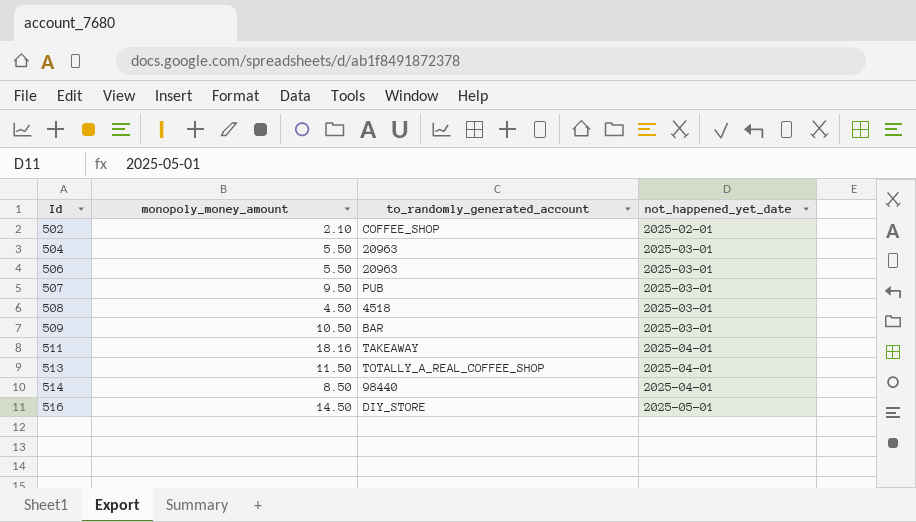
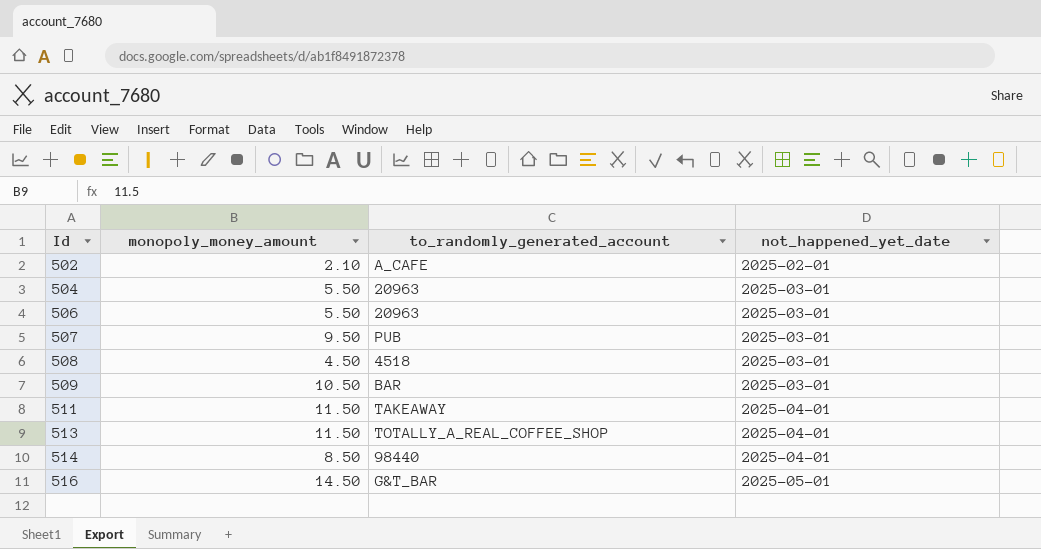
502 | to_randomly_generated_account: COFFEE_SHOP -> A_CAFE
511 | monopoly_money_amount: 18.16 -> 11.50
516 | to_randomly_generated_account: DIY_STORE -> G&T_BAR

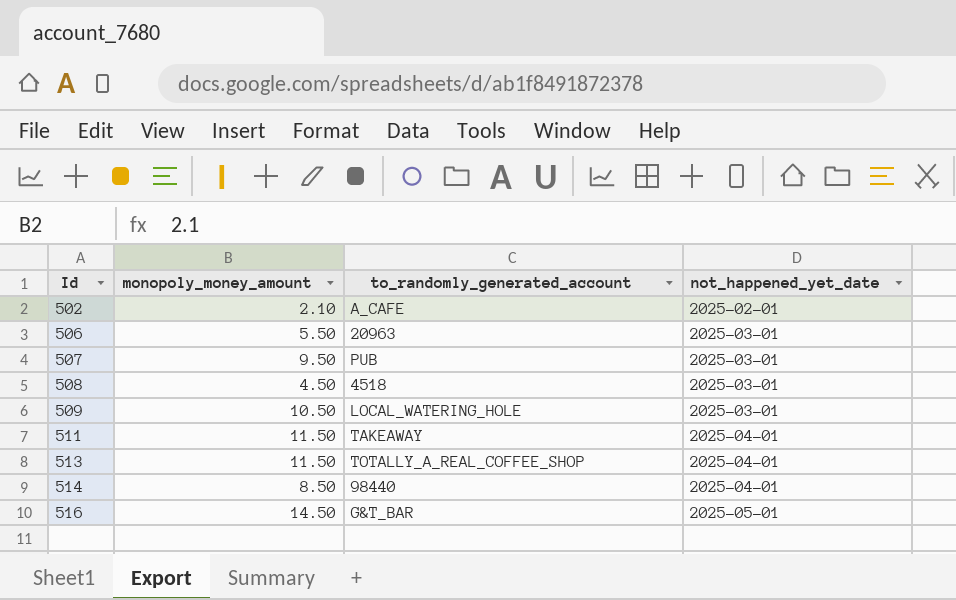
row 504: 5.50 | 20963 | 2025-03-01 -> none
509 | to_randomly_generated_account: BAR -> LOCAL_WATERING_HOLE

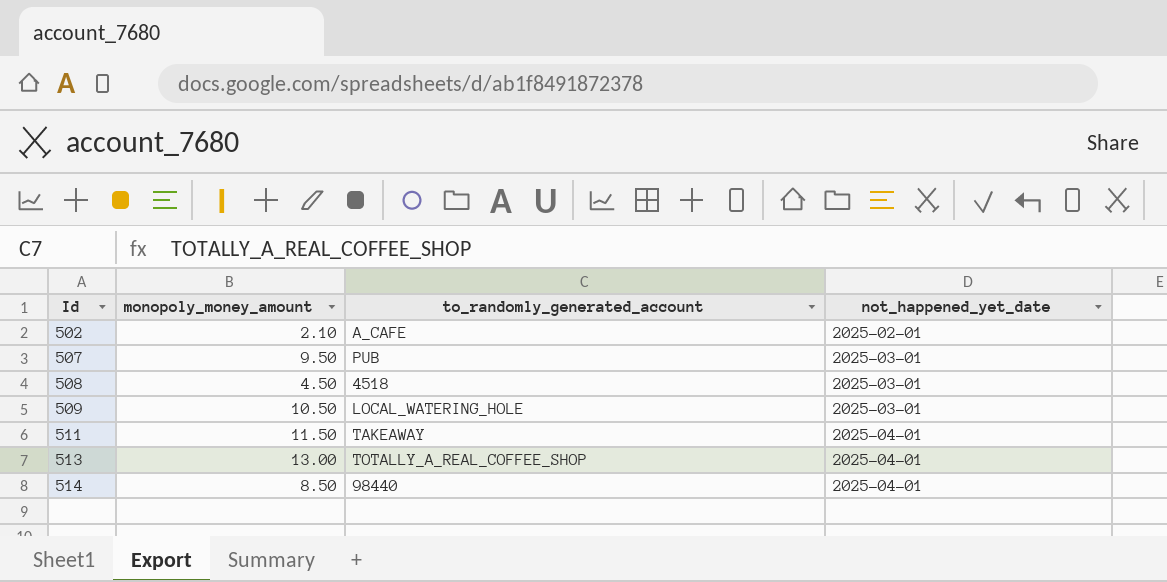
row 506: 5.50 | 20963 | 2025-03-01 -> none
row 516: 14.50 | G&T_BAR | 2025-05-01 -> none
513 | monopoly_money_amount: 11.50 -> 13.00

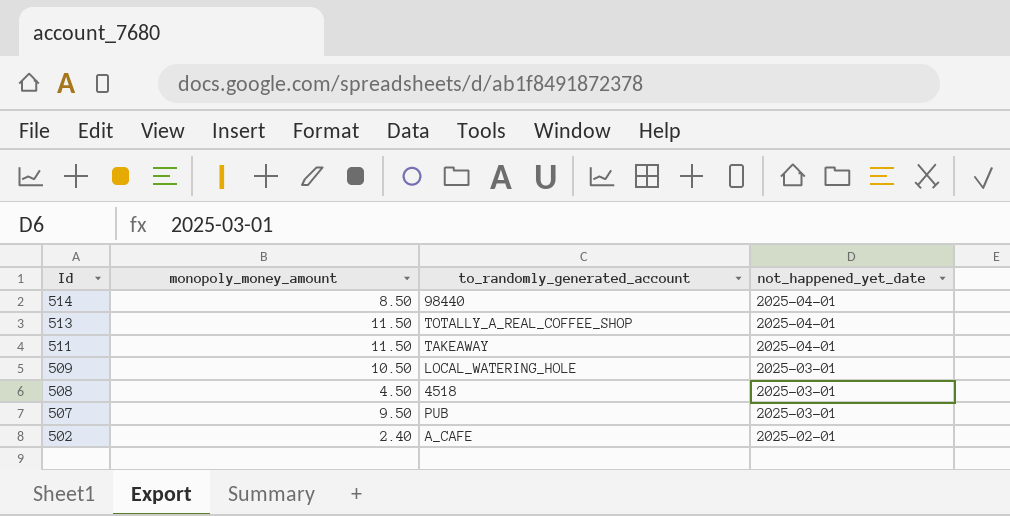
row order: Id ascending -> Id descending
513 | monopoly_money_amount: 13.00 -> 11.50
502 | monopoly_money_amount: 2.10 -> 2.40

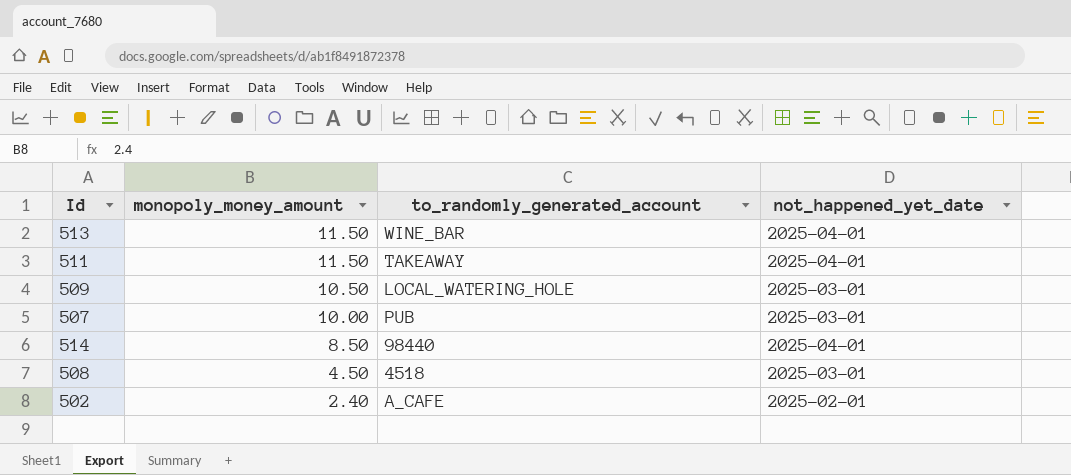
row order: Id descending -> monopoly_money_amount descending
513 | to_randomly_generated_account: TOTALLY_A_REAL_COFFEE_SHOP -> WINE_BAR
507 | monopoly_money_amount: 9.50 -> 10.00

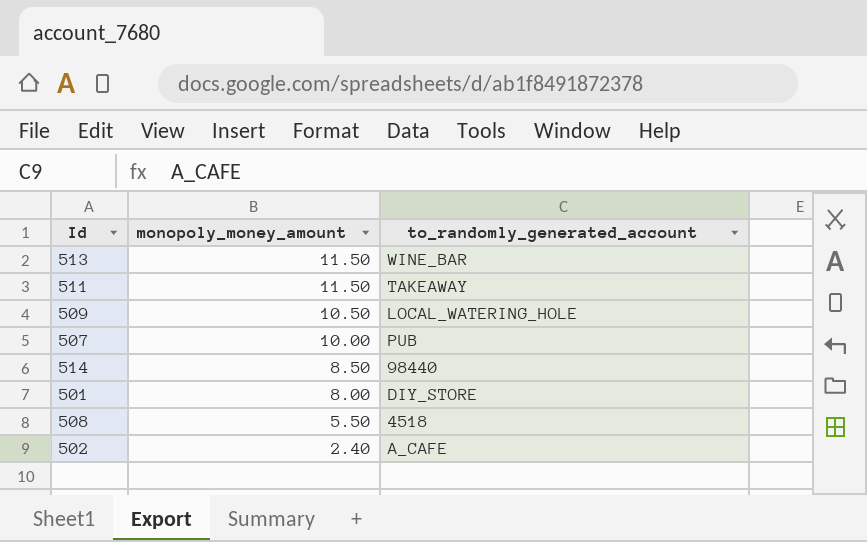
column not_happened_yet_date | position: 4 -> none
row 501: none -> 8.00 | DIY_STORE
508 | monopoly_money_amount: 4.50 -> 5.50

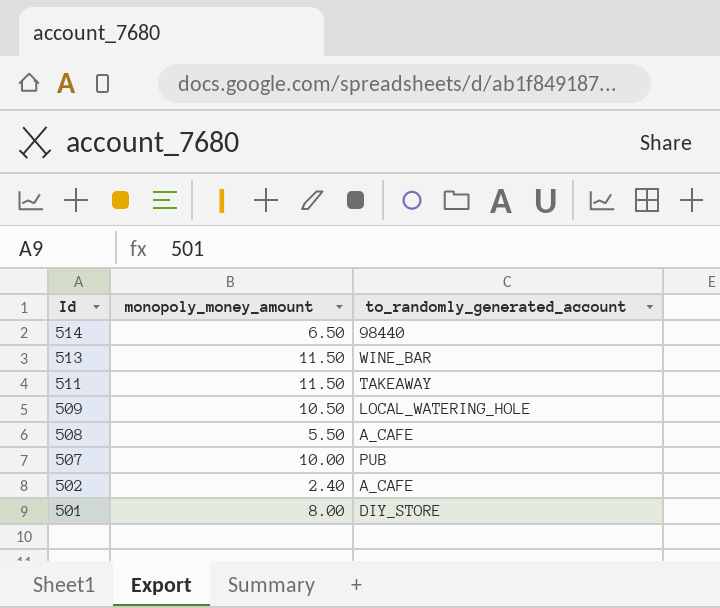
row order: monopoly_money_amount descending -> Id descending
514 | monopoly_money_amount: 8.50 -> 6.50
508 | to_randomly_generated_account: 4518 -> A_CAFE

